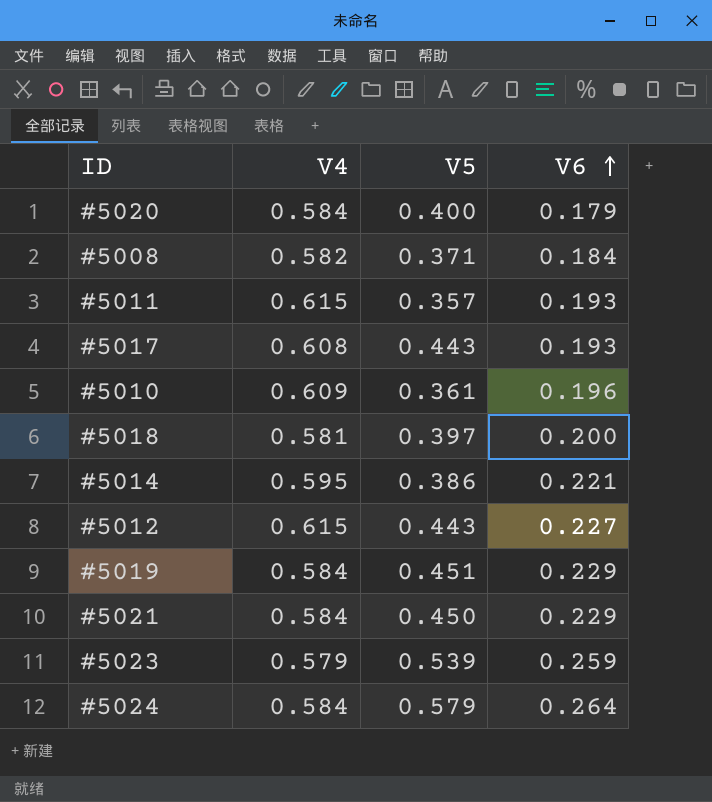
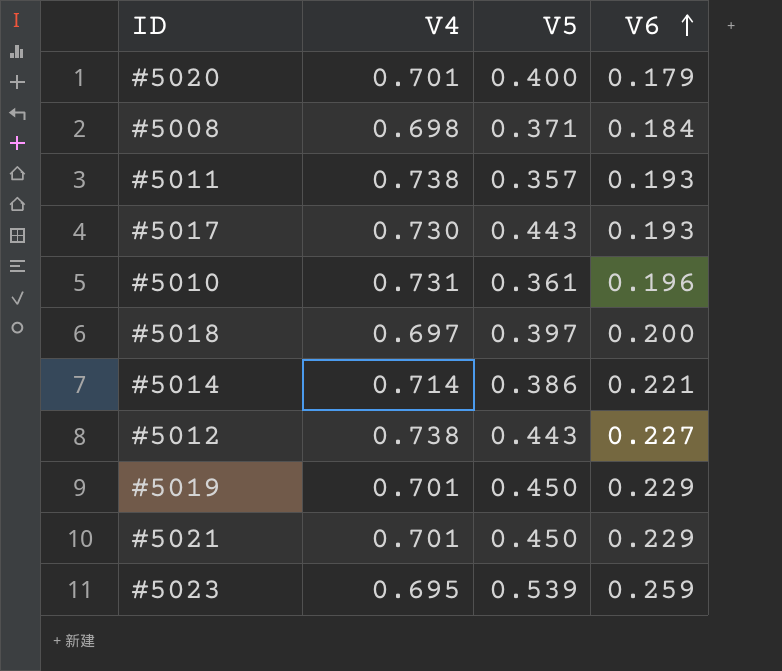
row #5024: 0.584 | 0.579 | 0.264 -> none
#5020 | V4: 0.584 -> 0.701
#5008 | V4: 0.582 -> 0.698
#5011 | V4: 0.615 -> 0.738
#5017 | V4: 0.608 -> 0.730
#5010 | V4: 0.609 -> 0.731
#5018 | V4: 0.581 -> 0.697
#5014 | V4: 0.595 -> 0.714
#5012 | V4: 0.615 -> 0.738
#5019 | V4: 0.584 -> 0.701
#5019 | V5: 0.451 -> 0.450
#5021 | V4: 0.584 -> 0.701
#5023 | V4: 0.579 -> 0.695

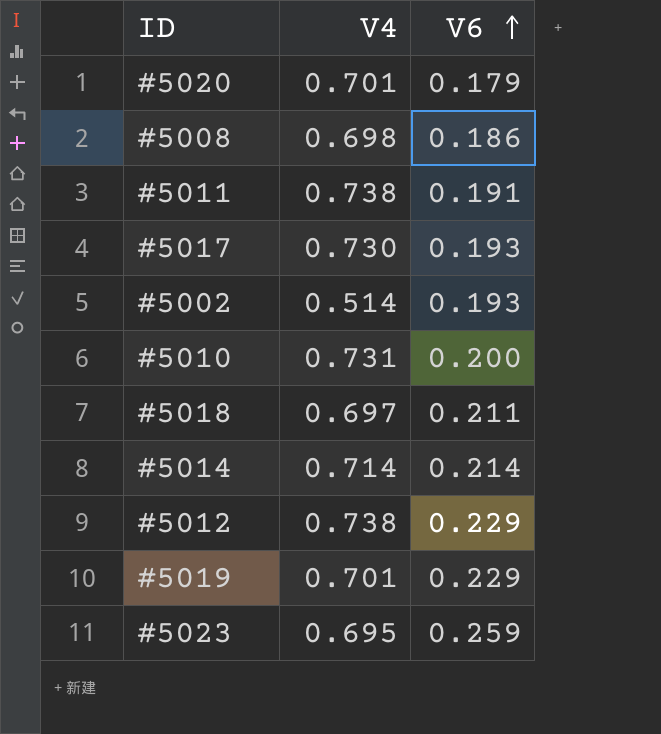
column V5 | position: 3 -> none
row #5021: 0.701 | 0.450 | 0.229 -> none
#5008 | V6: 0.184 -> 0.186
#5011 | V6: 0.193 -> 0.191
row #5002: none -> 0.514 | 0.193
#5010 | V6: 0.196 -> 0.200
#5018 | V6: 0.200 -> 0.211
#5014 | V6: 0.221 -> 0.214
#5012 | V6: 0.227 -> 0.229

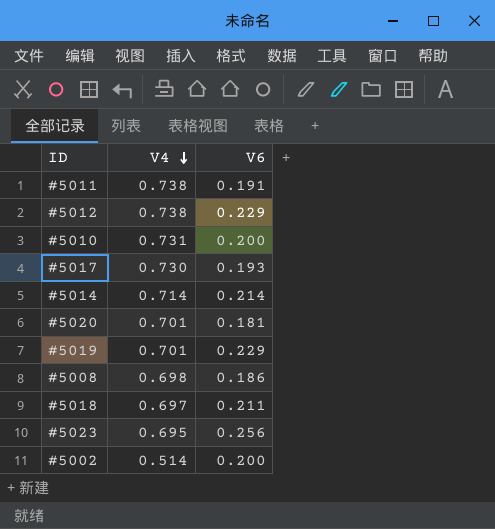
row order: V6 ascending -> V4 descending
#5020 | V6: 0.179 -> 0.181
#5023 | V6: 0.259 -> 0.256
#5002 | V6: 0.193 -> 0.200

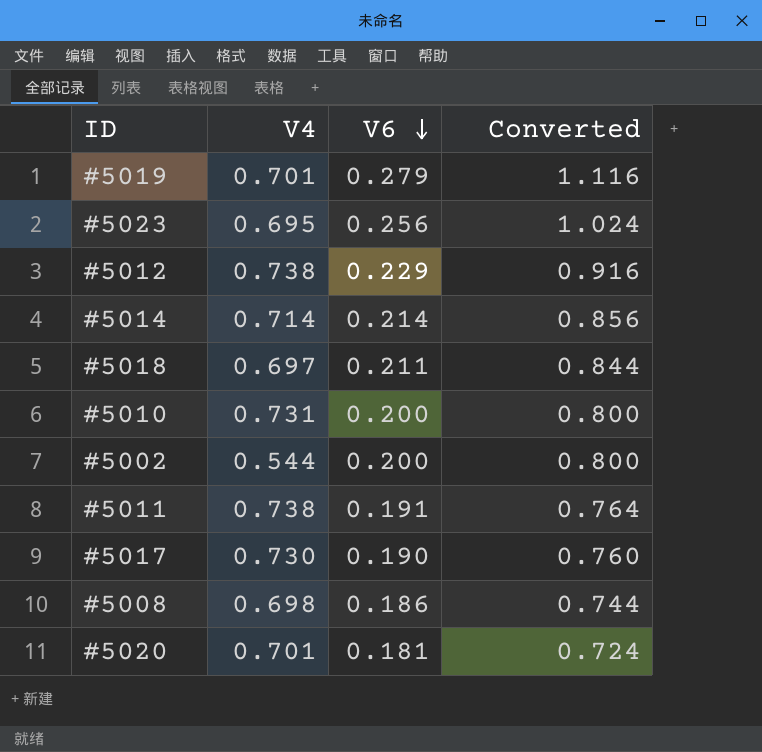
row order: V4 descending -> V6 descending
column Converted | formula: none -> [V6] * 4
#5019 | V6: 0.229 -> 0.279
#5002 | V4: 0.514 -> 0.544
#5017 | V6: 0.193 -> 0.190

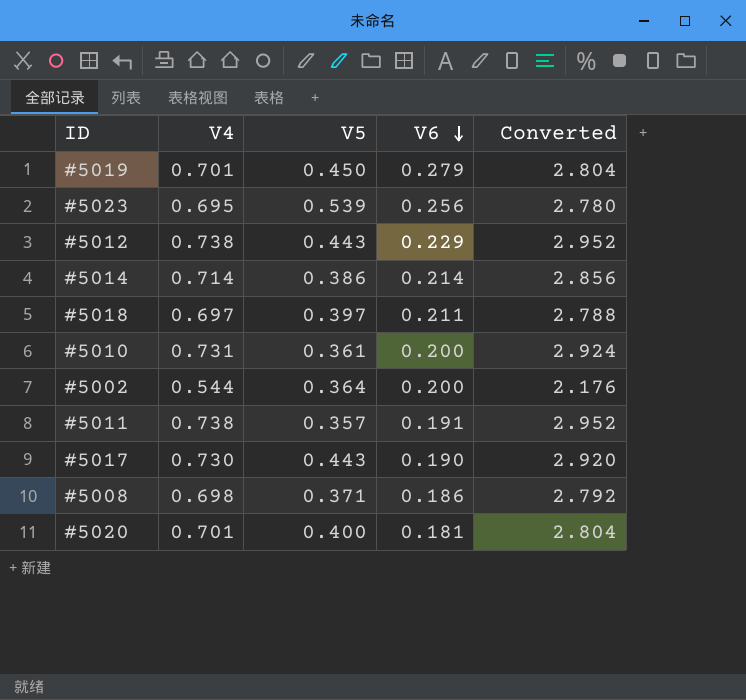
column V5 | position: none -> 3
column Converted | formula: [V6] * 4 -> [V4] * 4

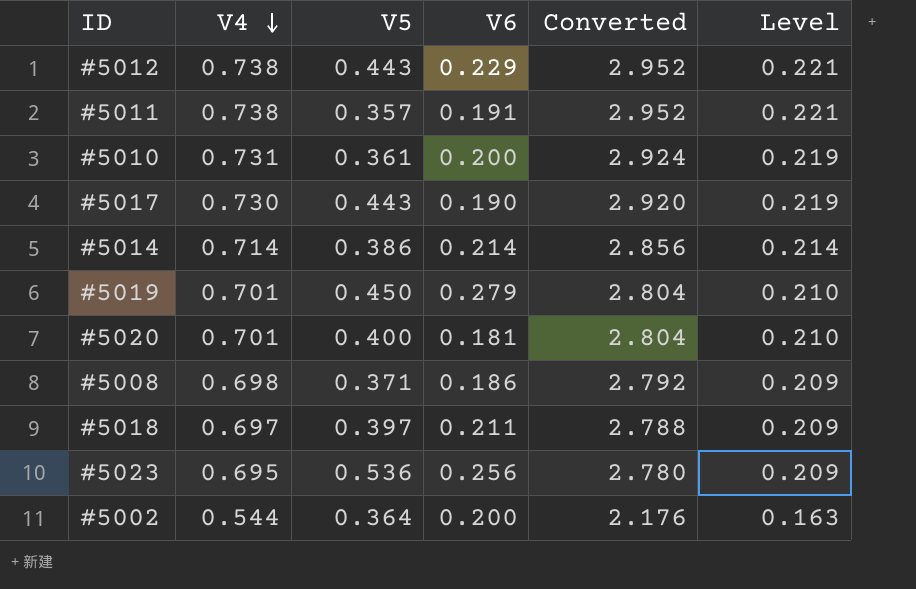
row order: V6 descending -> V4 descending
column Level | formula: none -> [V4] * 0.3
#5023 | V5: 0.539 -> 0.536

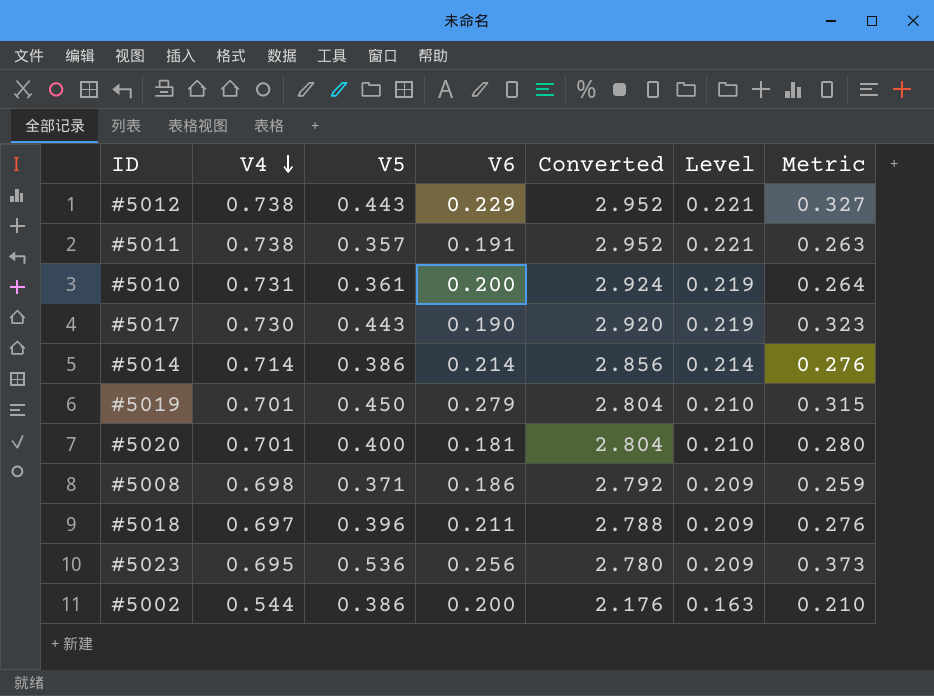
column Metric | formula: none -> [V4] * [V5]
#5018 | V5: 0.397 -> 0.396
#5002 | V5: 0.364 -> 0.386

